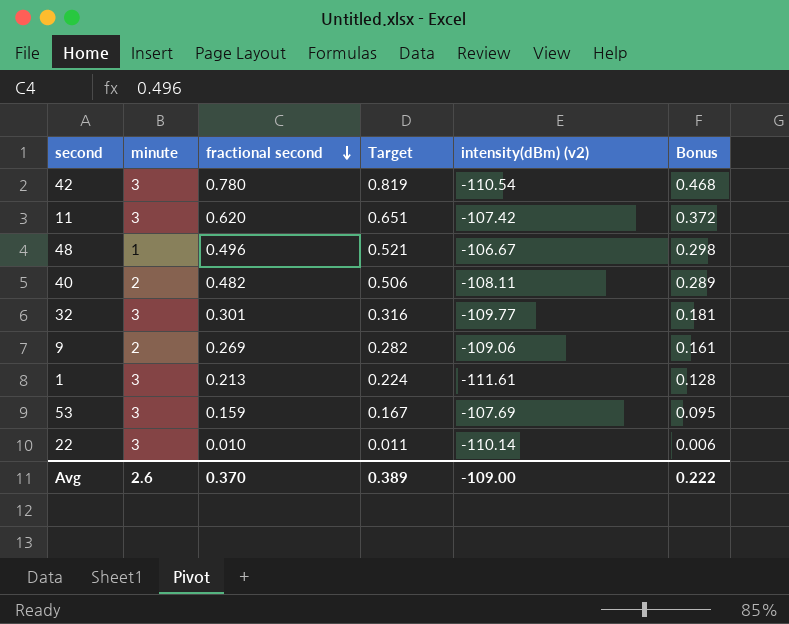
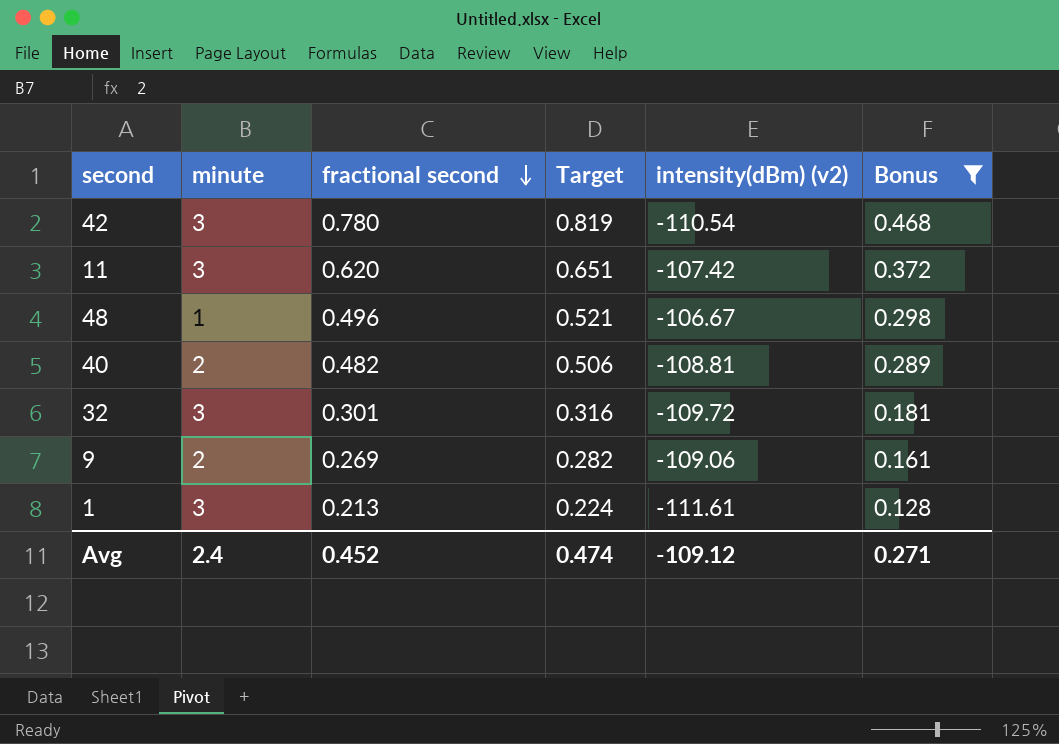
filter: none -> Bonus >= 0.128
40 | intensity(dBm) (v2): -108.11 -> -108.81
32 | intensity(dBm) (v2): -109.77 -> -109.72
Avg | minute: 2.6 -> 2.4
Avg | fractional second: 0.370 -> 0.452
Avg | Target: 0.389 -> 0.474
Avg | intensity(dBm) (v2): -109.00 -> -109.12
Avg | Bonus: 0.222 -> 0.271

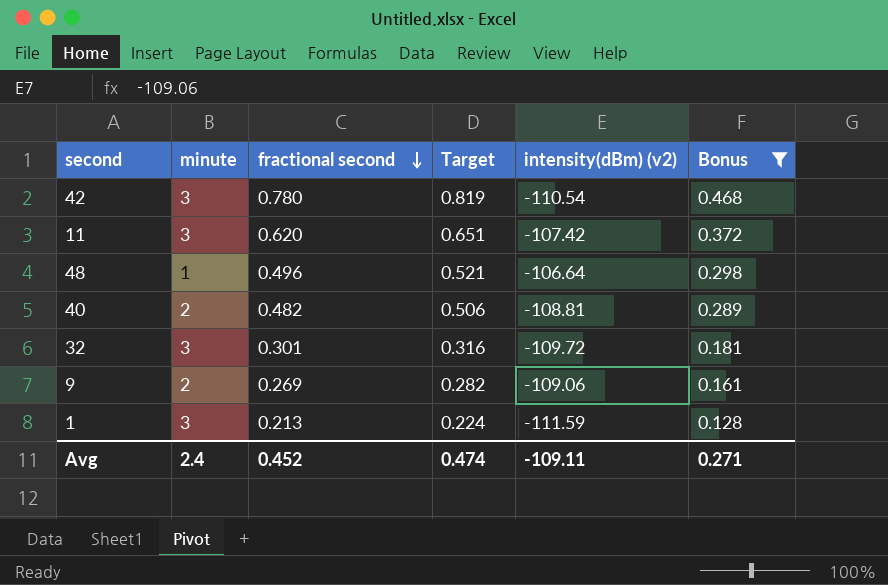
48 | intensity(dBm) (v2): -106.67 -> -106.64
1 | intensity(dBm) (v2): -111.61 -> -111.59
Avg | intensity(dBm) (v2): -109.12 -> -109.11

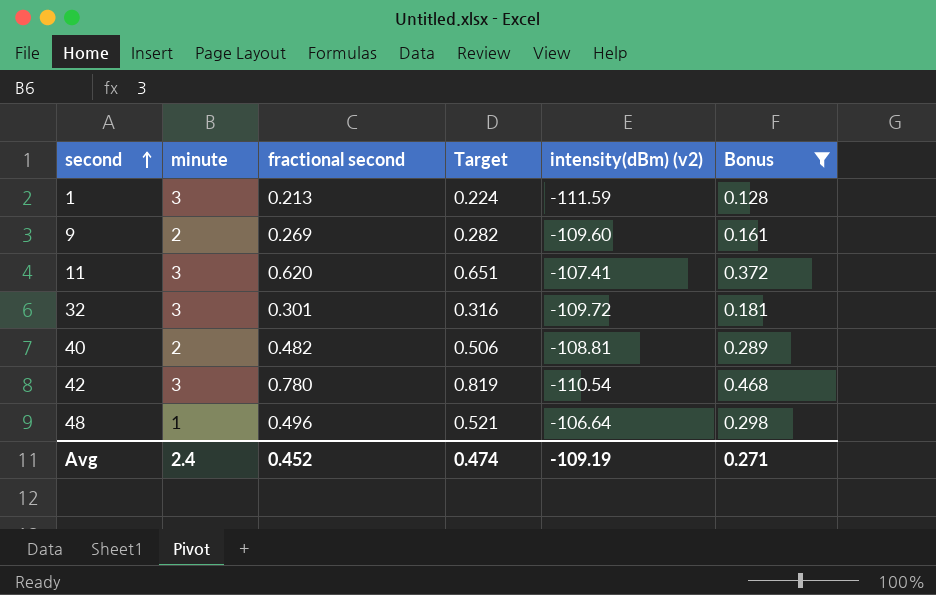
row order: fractional second descending -> second ascending
9 | intensity(dBm) (v2): -109.06 -> -109.60
11 | intensity(dBm) (v2): -107.42 -> -107.41
Avg | intensity(dBm) (v2): -109.11 -> -109.19

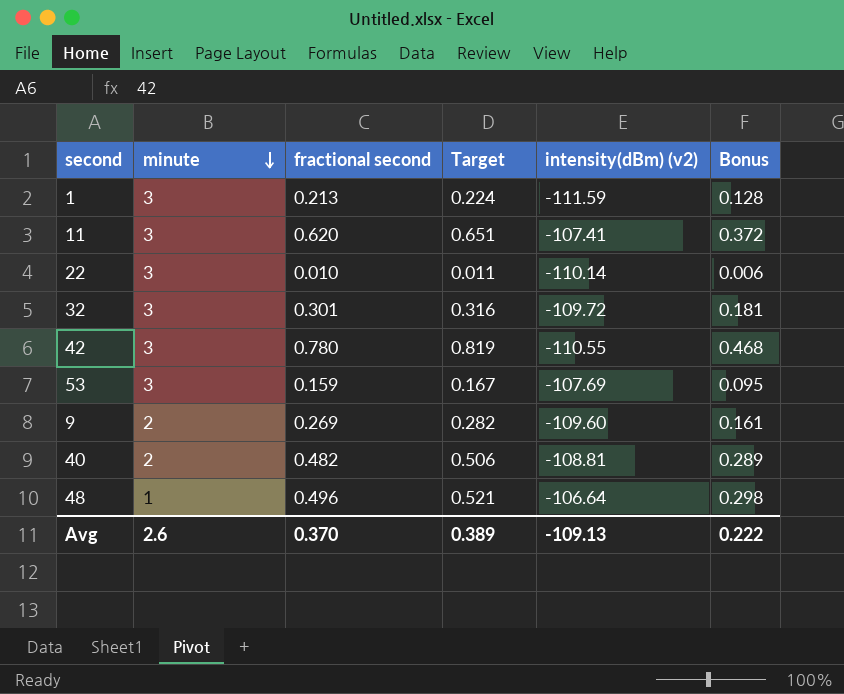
filter: Bonus >= 0.128 -> none
row order: second ascending -> minute descending
42 | intensity(dBm) (v2): -110.54 -> -110.55
Avg | minute: 2.4 -> 2.6
Avg | fractional second: 0.452 -> 0.370
Avg | Target: 0.474 -> 0.389
Avg | intensity(dBm) (v2): -109.19 -> -109.13
Avg | Bonus: 0.271 -> 0.222

